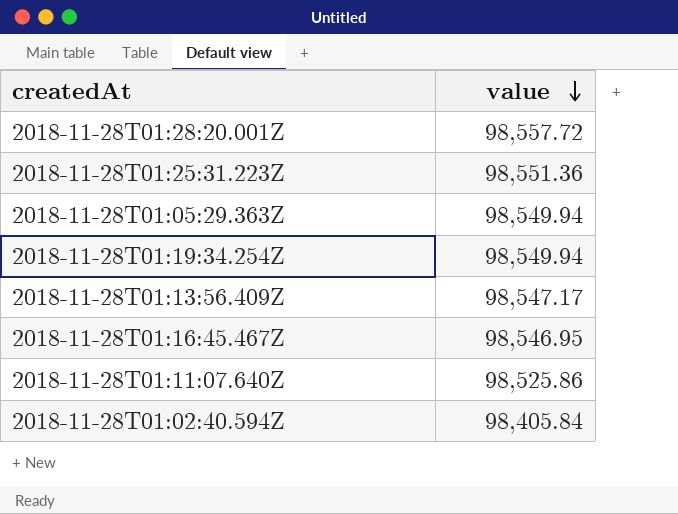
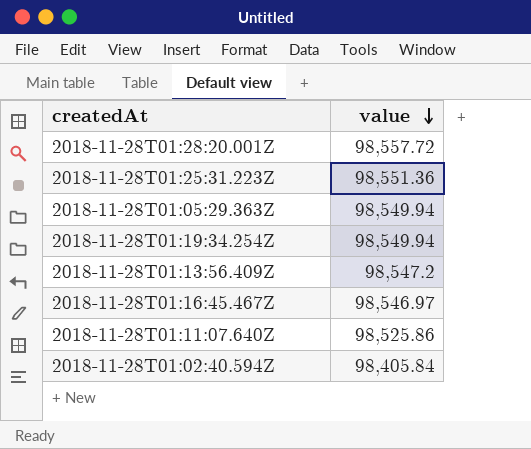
2018-11-28T01:13:56.409Z | value: 98,547.17 -> 98,547.2
2018-11-28T01:16:45.467Z | value: 98,546.95 -> 98,546.97

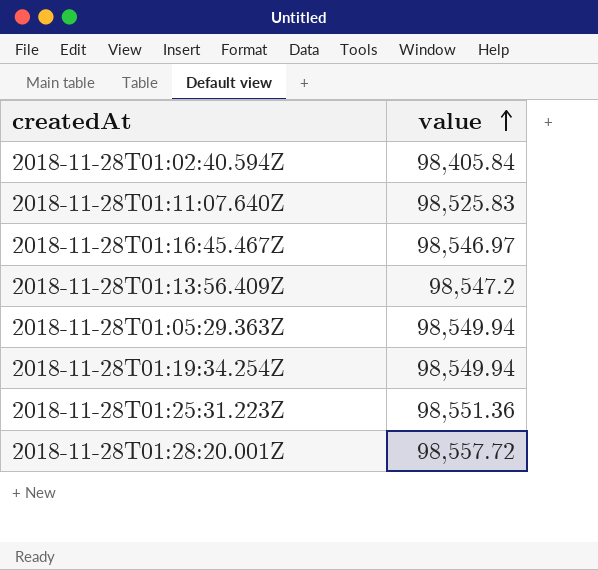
row order: value descending -> value ascending
2018-11-28T01:11:07.640Z | value: 98,525.86 -> 98,525.83

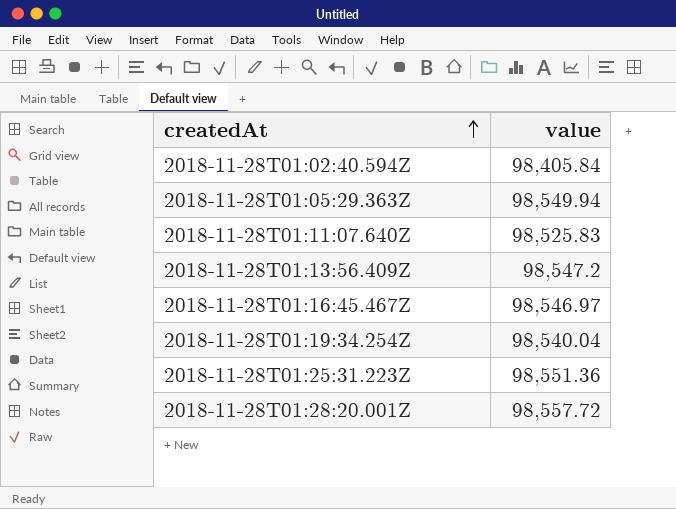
row order: value ascending -> createdAt ascending
2018-11-28T01:19:34.254Z | value: 98,549.94 -> 98,540.04

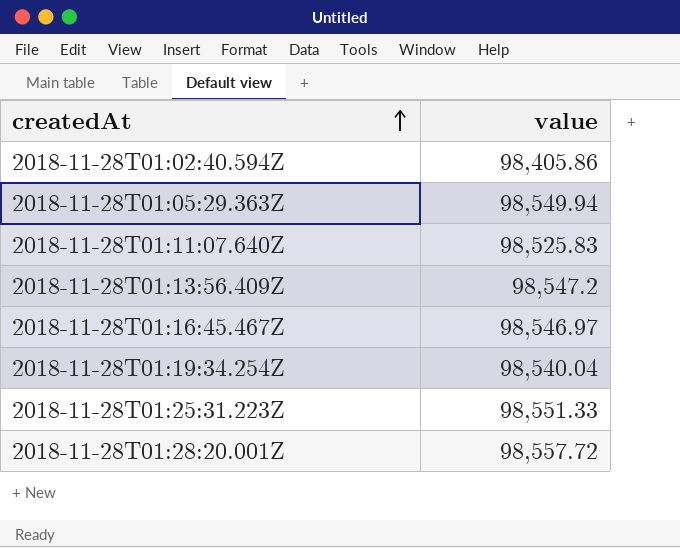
2018-11-28T01:02:40.594Z | value: 98,405.84 -> 98,405.86
2018-11-28T01:25:31.223Z | value: 98,551.36 -> 98,551.33

